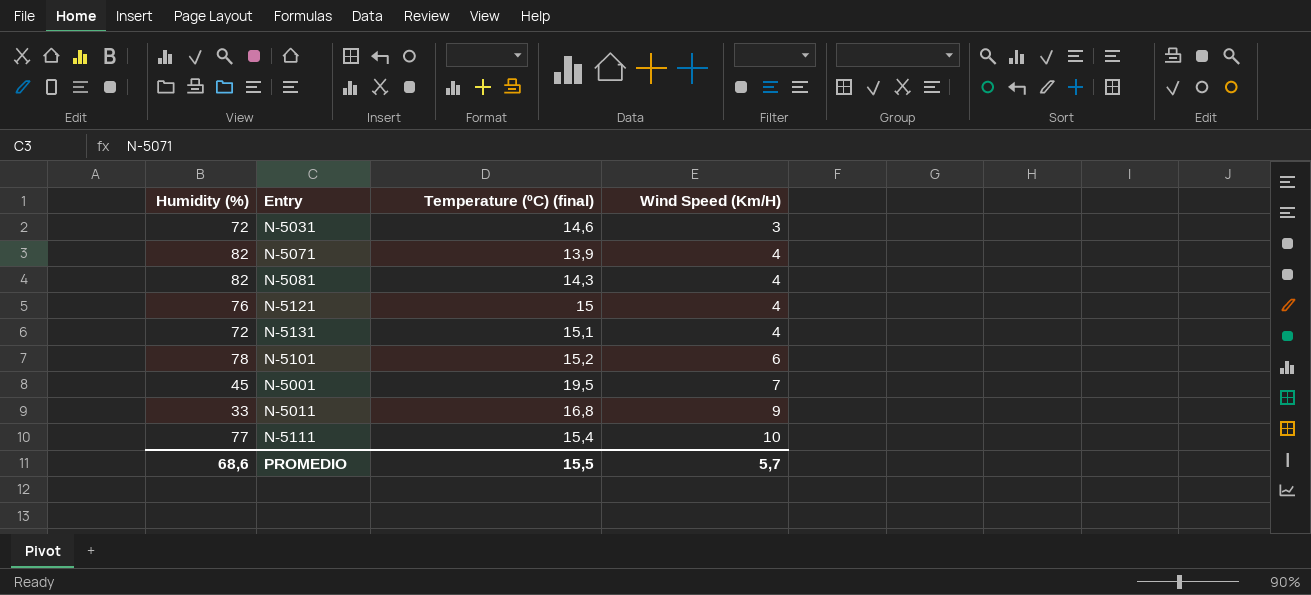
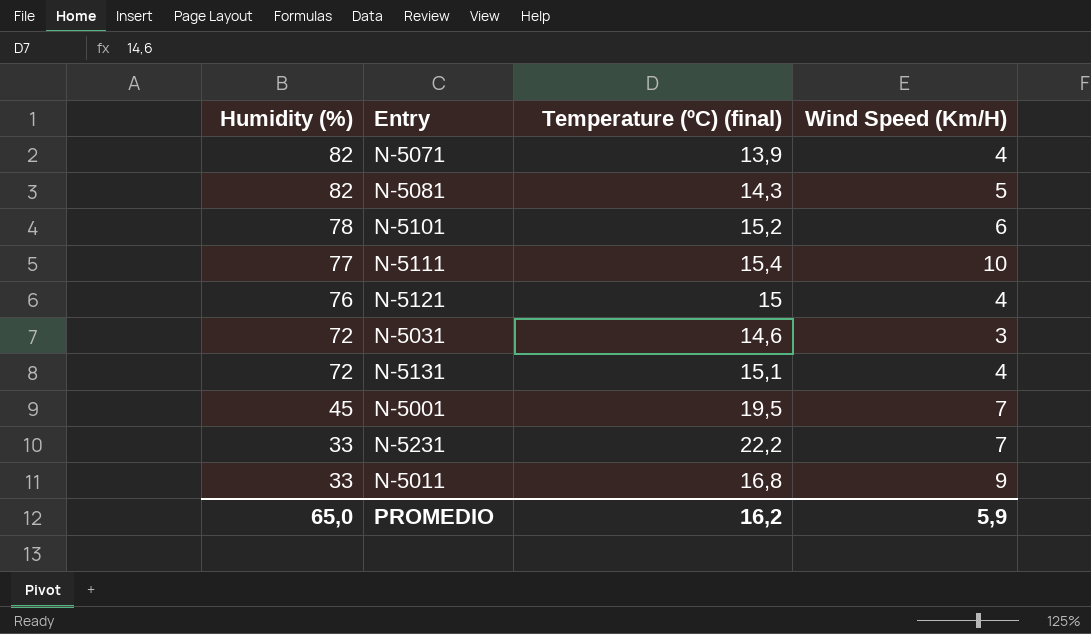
row order: Wind Speed (Km/H) ascending -> Humidity (%) descending
N-5081 | Wind Speed (Km/H): 4 -> 5
row N-5231: none -> 33 | 22,2 | 7
PROMEDIO | Humidity (%): 68,6 -> 65,0
PROMEDIO | Temperature (ºC) (final): 15,5 -> 16,2
PROMEDIO | Wind Speed (Km/H): 5,7 -> 5,9

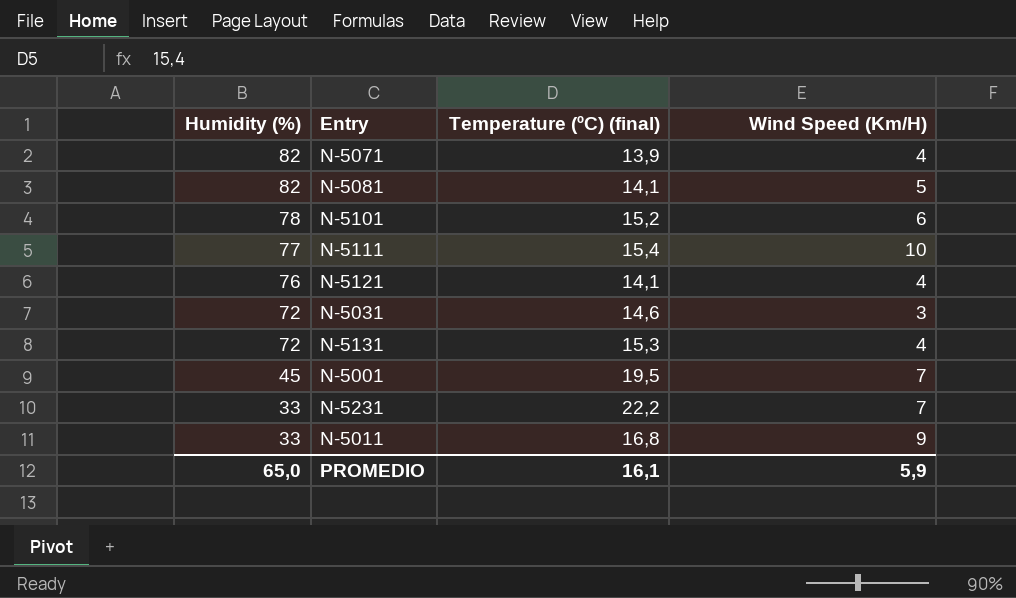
N-5081 | Temperature (ºC) (final): 14,3 -> 14,1
N-5121 | Temperature (ºC) (final): 15 -> 14,1
N-5131 | Temperature (ºC) (final): 15,1 -> 15,3
PROMEDIO | Temperature (ºC) (final): 16,2 -> 16,1

